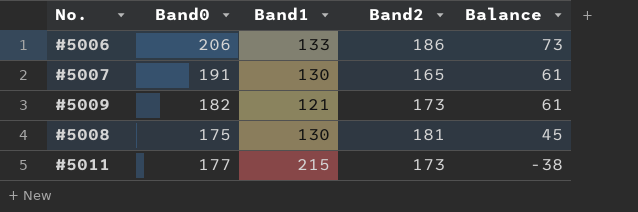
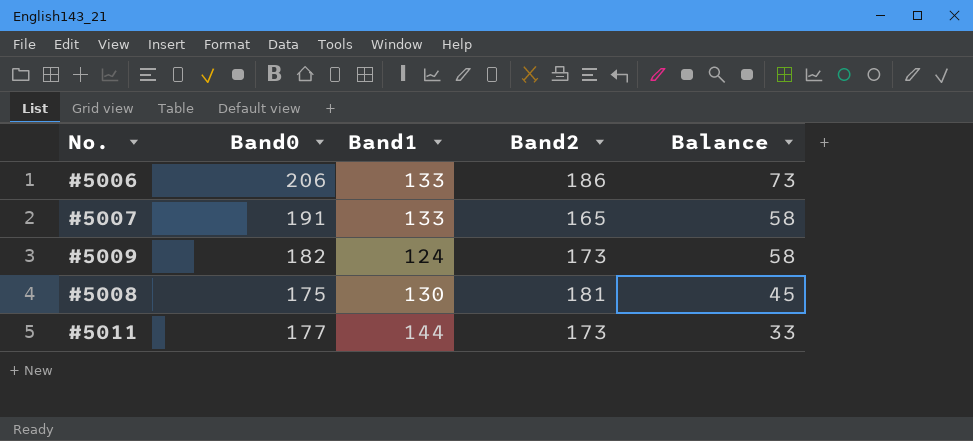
#5007 | Band1: 130 -> 133
#5007 | Balance: 61 -> 58
#5009 | Band1: 121 -> 124
#5009 | Balance: 61 -> 58
#5011 | Band1: 215 -> 144
#5011 | Balance: -38 -> 33

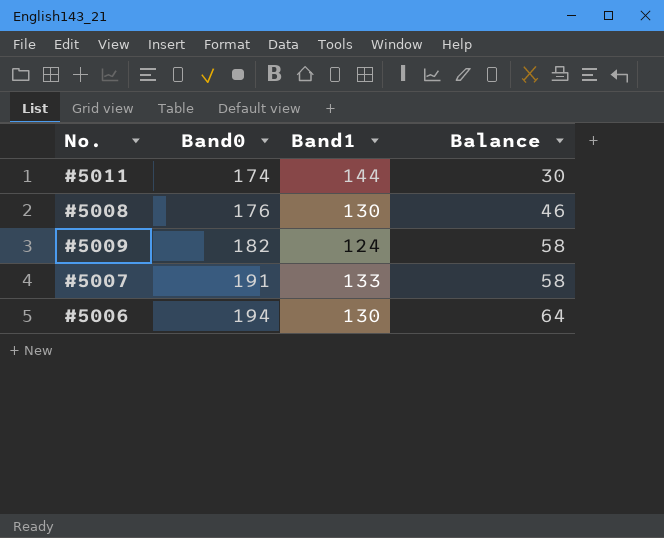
row order: Balance descending -> Band0 ascending
column Band2 | position: 4 -> none
#5011 | Band0: 177 -> 174
#5011 | Balance: 33 -> 30
#5008 | Band0: 175 -> 176
#5008 | Balance: 45 -> 46
#5006 | Band0: 206 -> 194
#5006 | Band1: 133 -> 130
#5006 | Balance: 73 -> 64

